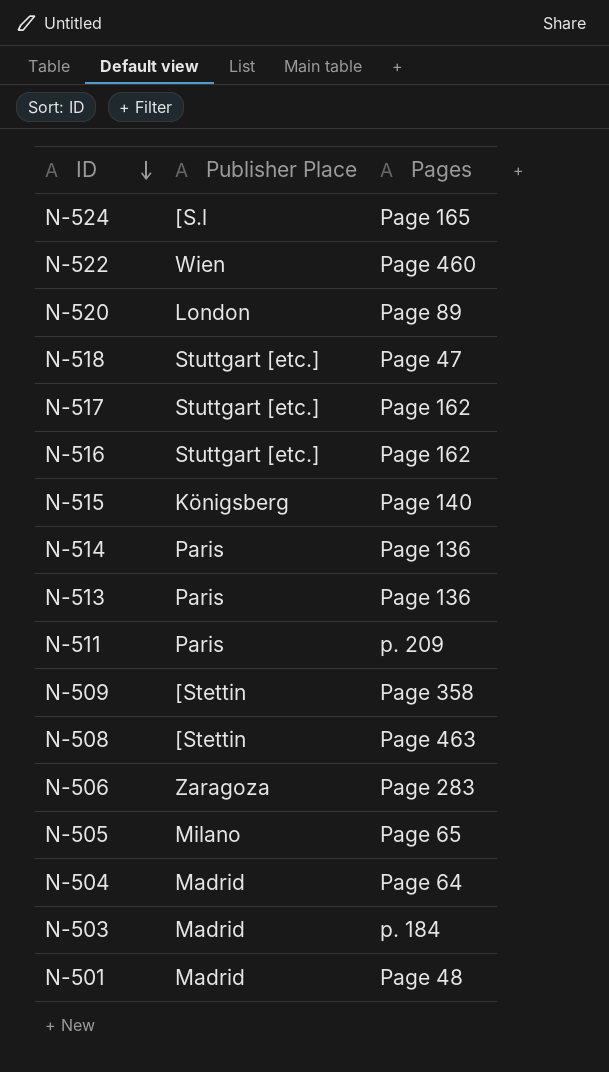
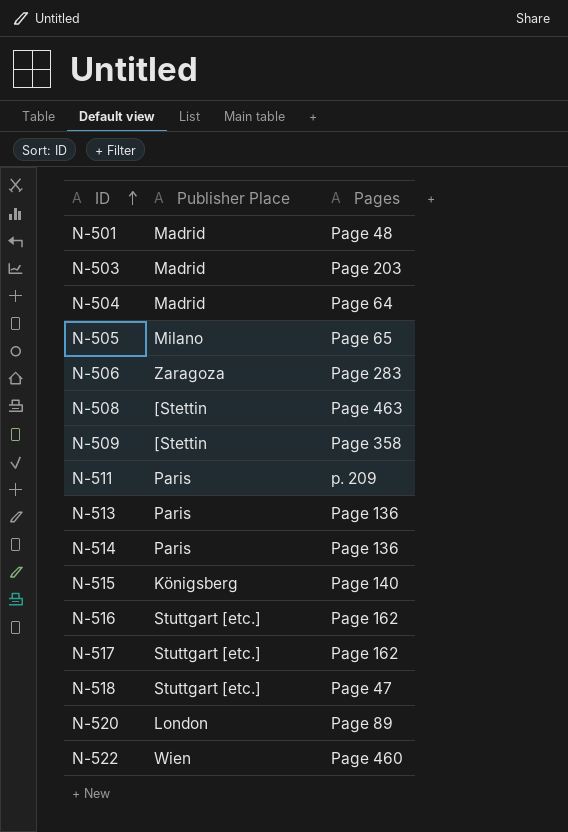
row order: ID descending -> ID ascending
row N-524: [S.l | Page 165 -> none
N-503 | Pages: p. 184 -> Page 203

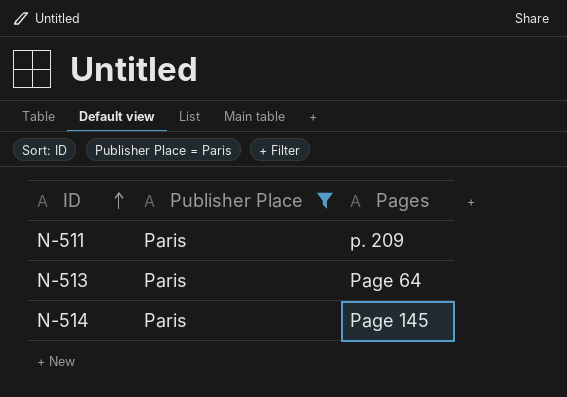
filter: none -> Publisher Place = Paris
N-513 | Pages: Page 136 -> Page 64
N-514 | Pages: Page 136 -> Page 145

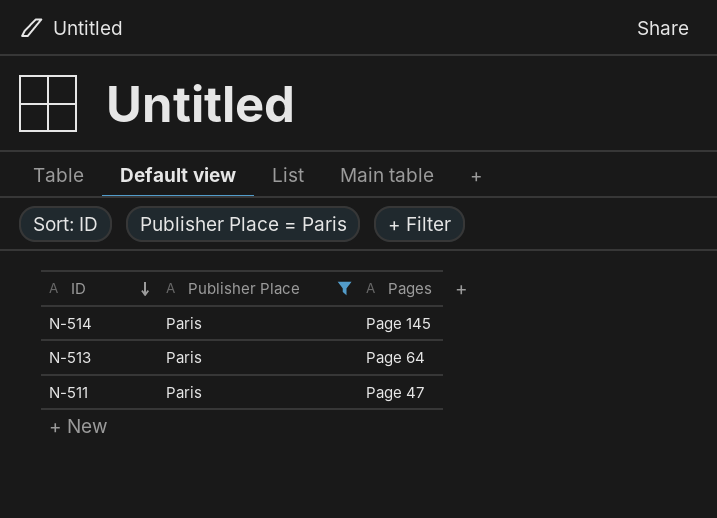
row order: ID ascending -> ID descending
N-511 | Pages: p. 209 -> Page 47

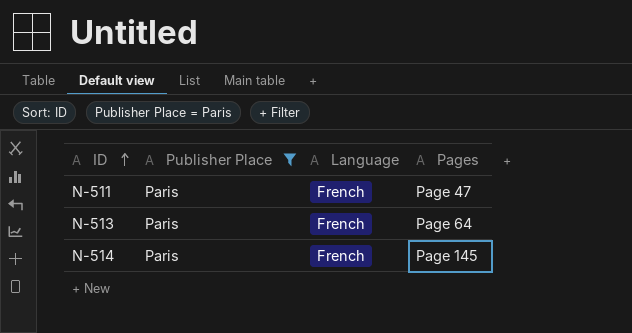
row order: ID descending -> ID ascending
column Language | position: none -> 3

